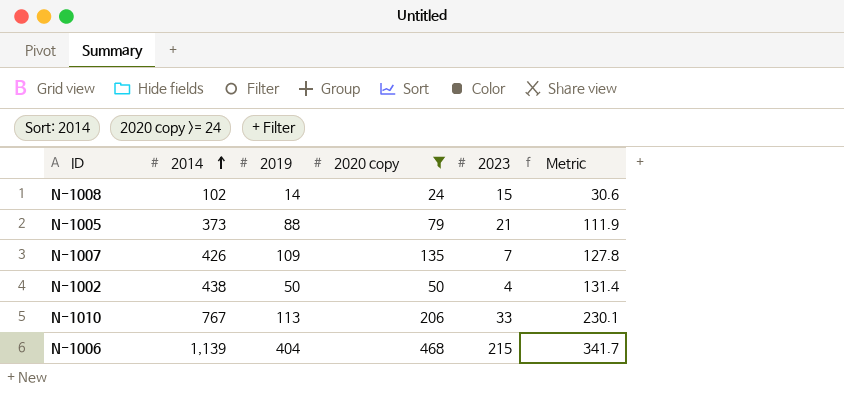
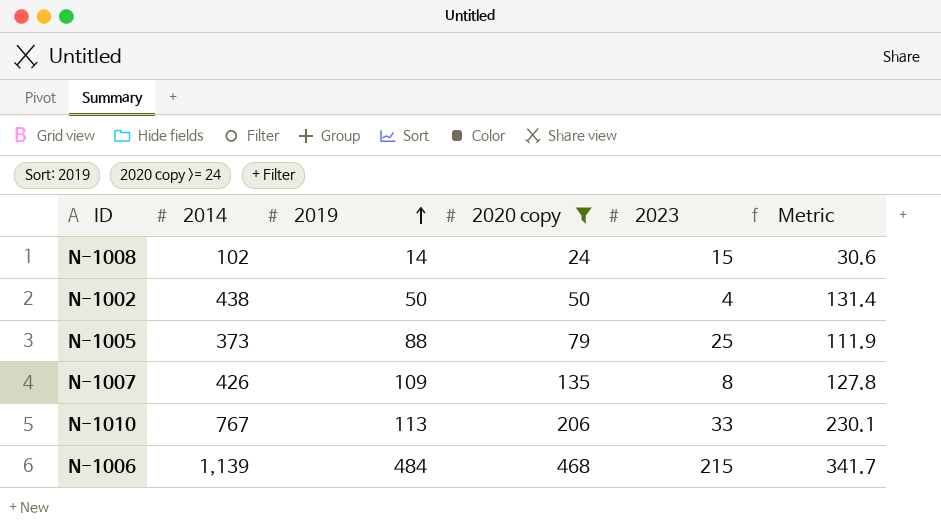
row order: 2014 ascending -> 2019 ascending
N-1005 | 2023: 21 -> 25
N-1007 | 2023: 7 -> 8
N-1006 | 2019: 404 -> 484

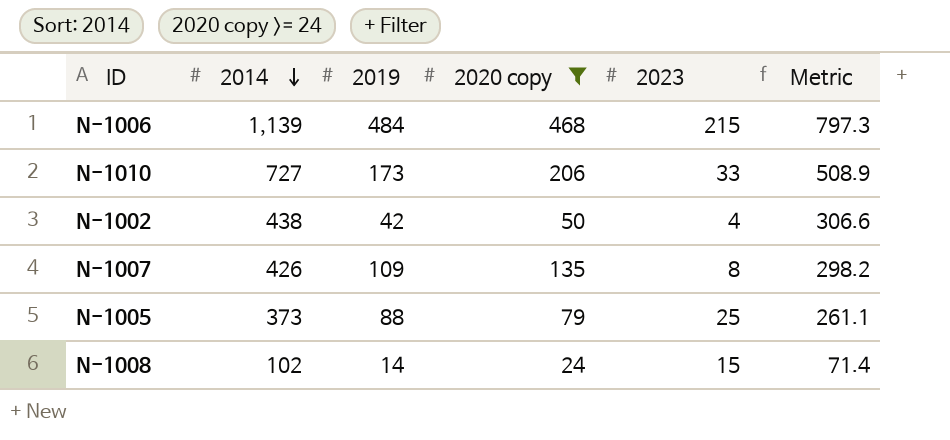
row order: 2019 ascending -> 2014 descending
column Metric | formula: [2014] * 0.3 -> [2014] * 0.7
N-1010 | 2014: 767 -> 727
N-1010 | 2019: 113 -> 173
N-1002 | 2019: 50 -> 42

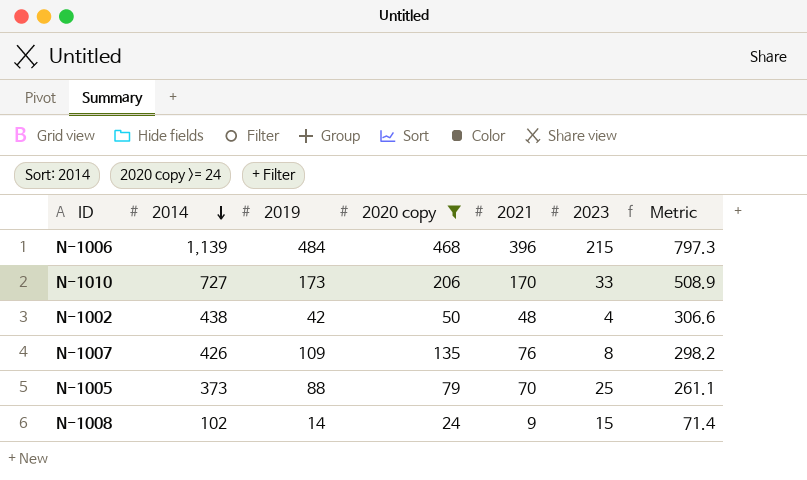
column 2021 | position: none -> 5

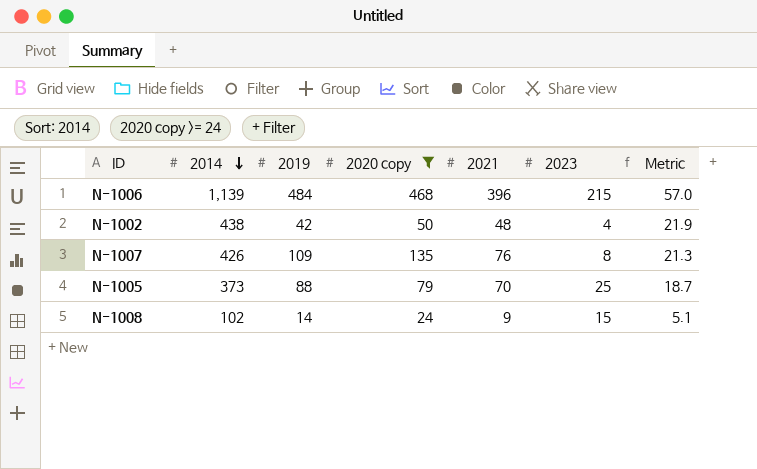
column Metric | formula: [2014] * 0.7 -> [2014] * 0.05
row N-1010: 727 | 173 | 206 | 170 | 33 | 508.9 -> none

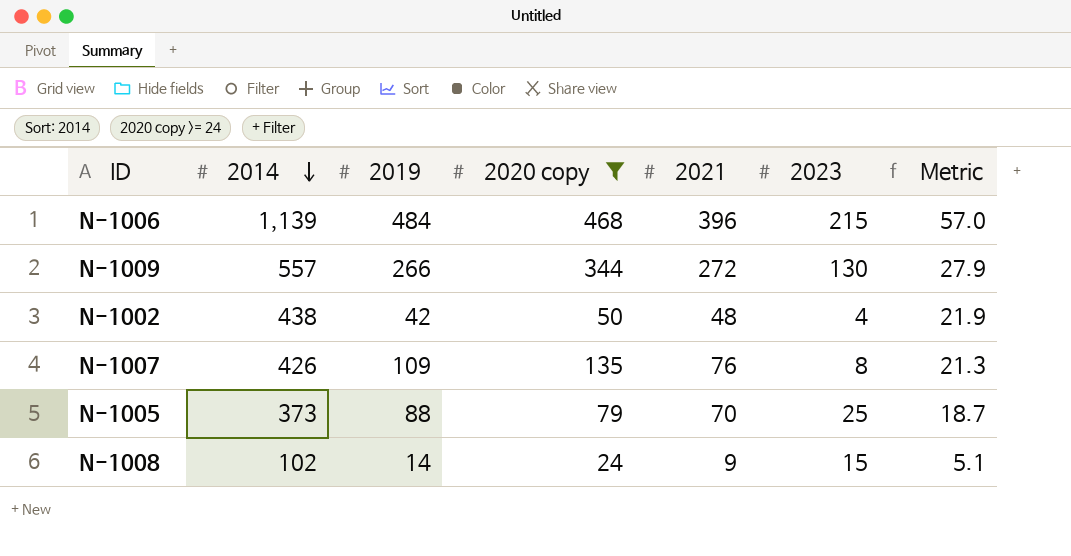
row N-1009: none -> 557 | 266 | 344 | 272 | 130 | 27.9

